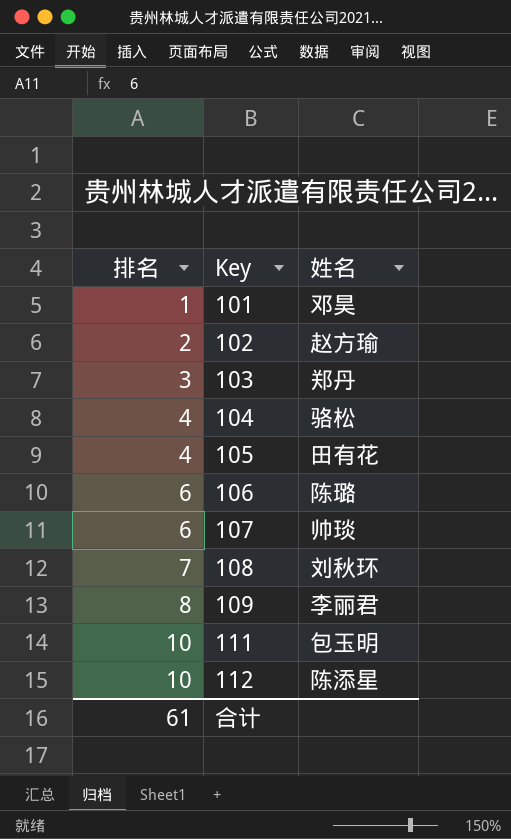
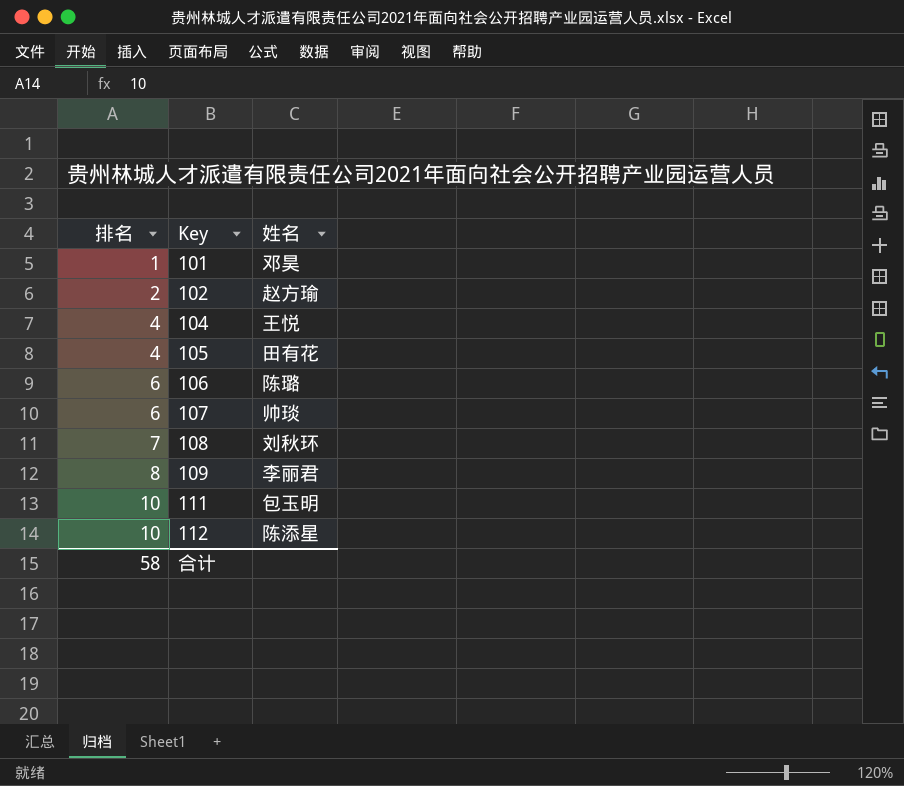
row 103: 3 | 郑丹 -> none
104 | 姓名: 骆松 -> 王悦
合计 | 排名: 61 -> 58

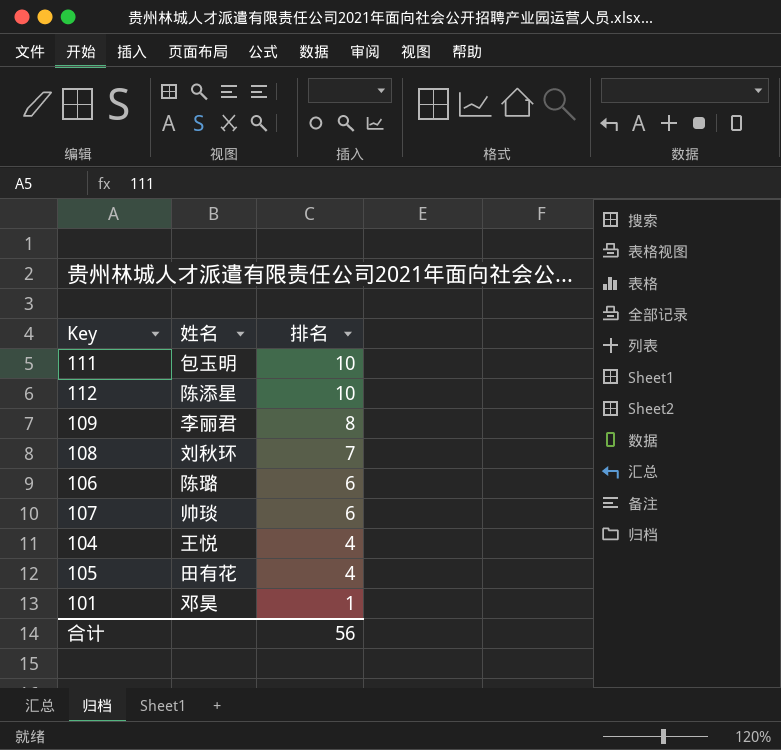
row order: 排名 ascending -> 排名 descending
column 排名 | position: 1 -> 3
row 102: 2 | 赵方瑜 -> none
合计 | 排名: 58 -> 56

